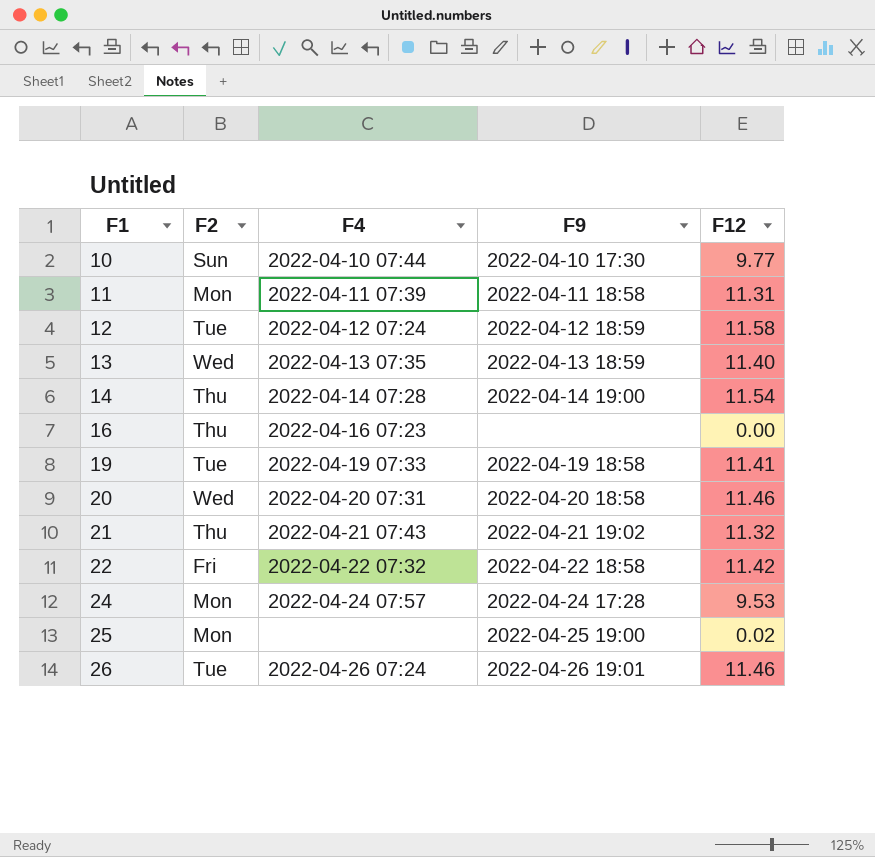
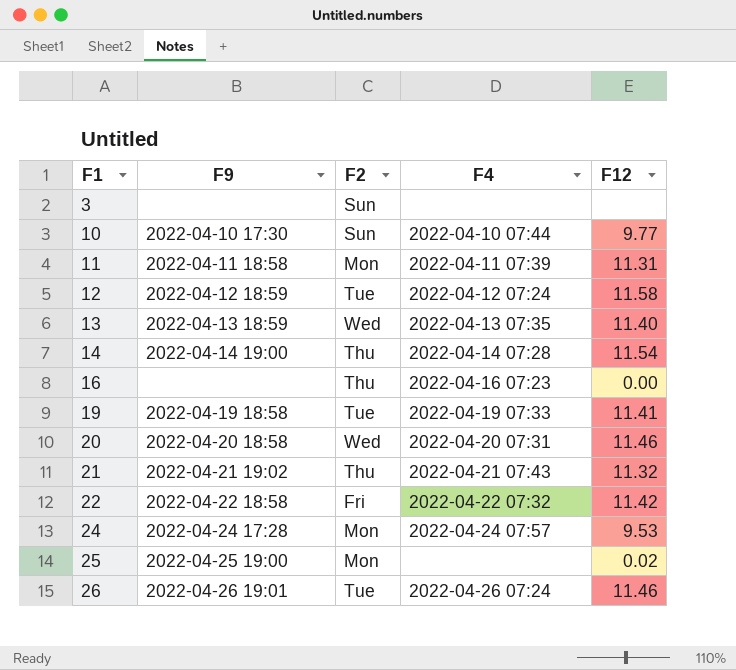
column F9 | position: 4 -> 2
row 3: none -> none | Sun | none | none

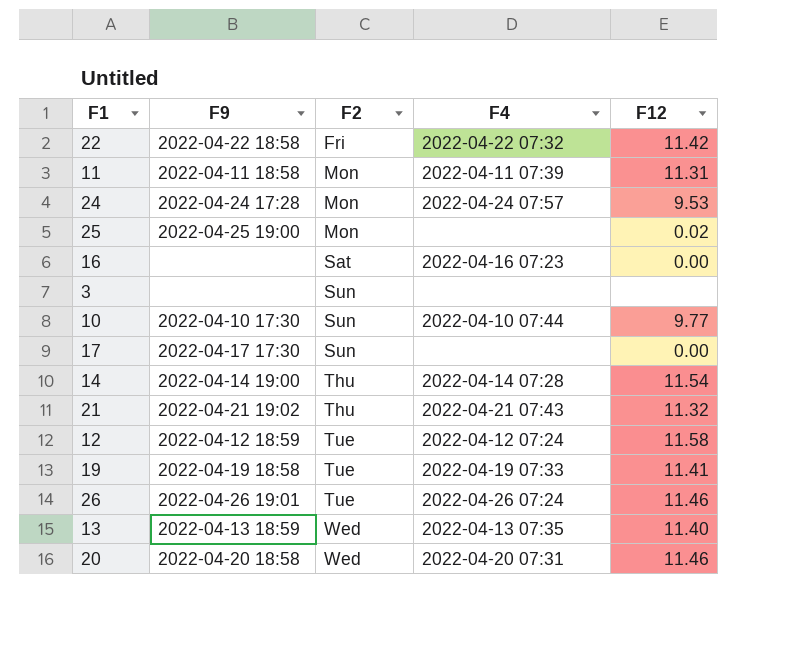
row order: F1 ascending -> F2 ascending
16 | F2: Thu -> Sat
row 17: none -> 2022-04-17 17:30 | Sun | none | 0.00

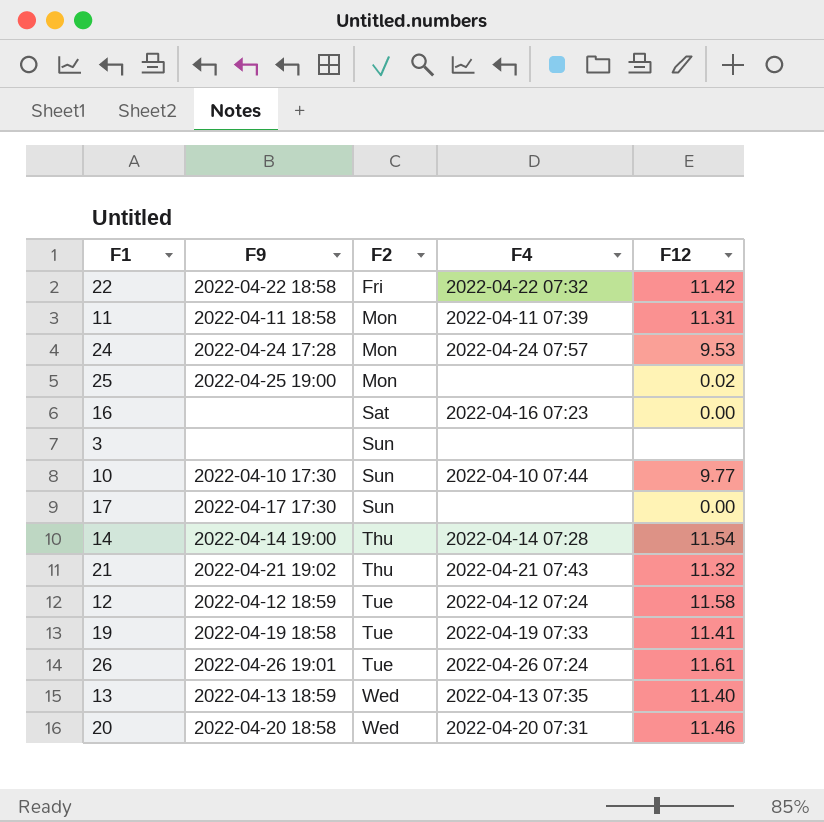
26 | F12: 11.46 -> 11.61

